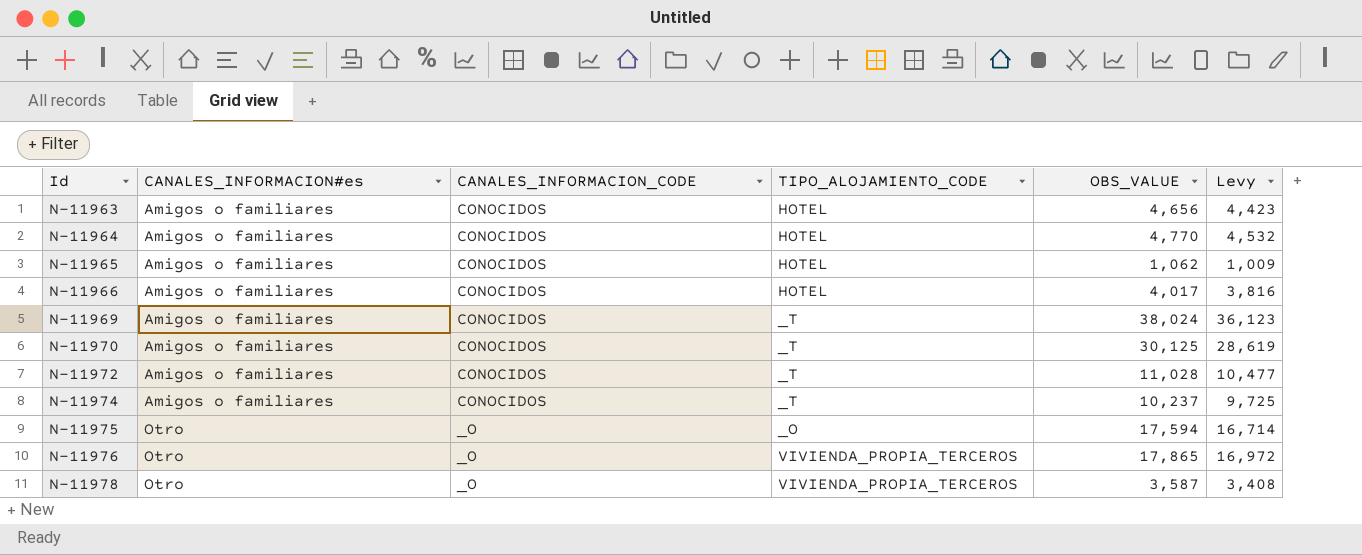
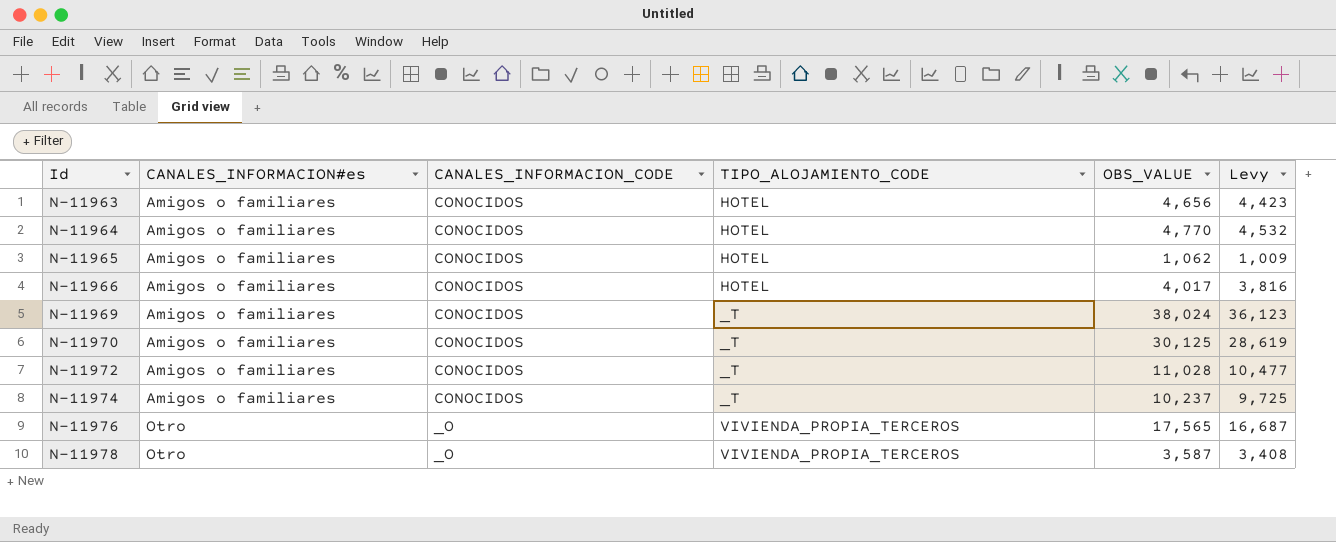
row N-11975: Otro | _O | _O | 17,594 | 16,714 -> none
N-11976 | OBS_VALUE: 17,865 -> 17,565
N-11976 | Levy: 16,972 -> 16,687

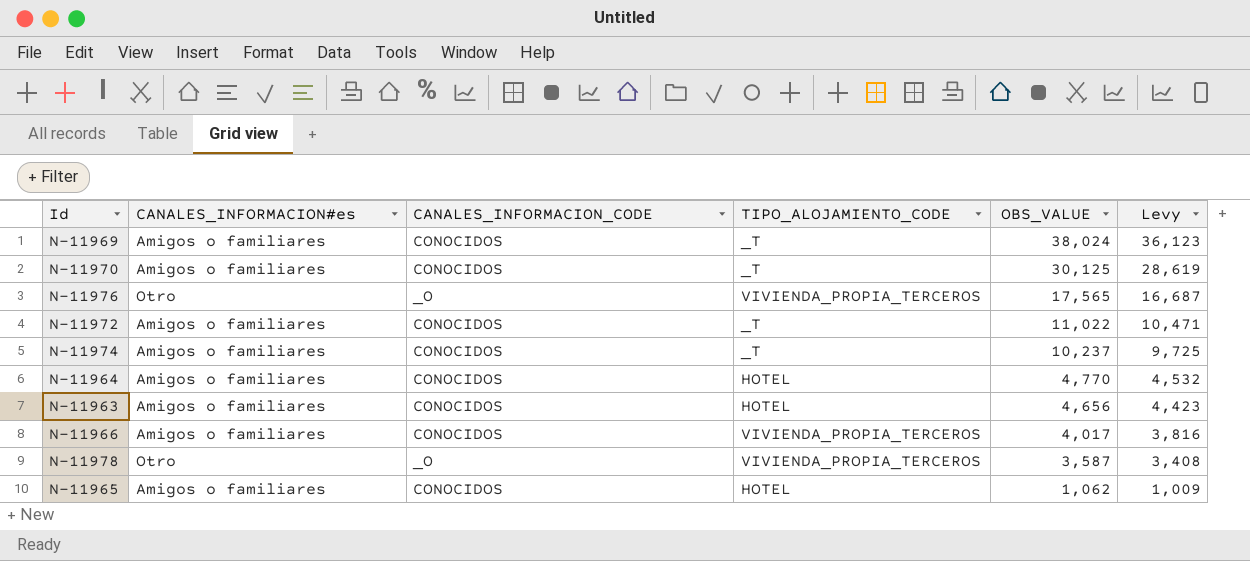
row order: Id ascending -> OBS_VALUE descending
N-11972 | OBS_VALUE: 11,028 -> 11,022
N-11972 | Levy: 10,477 -> 10,471
N-11966 | TIPO_ALOJAMIENTO_CODE: HOTEL -> VIVIENDA_PROPIA_TERCEROS

